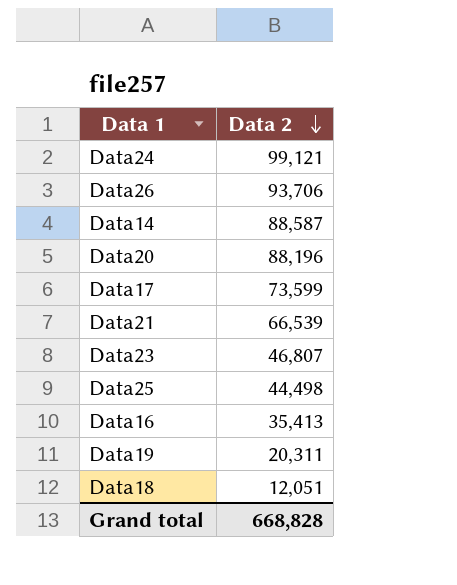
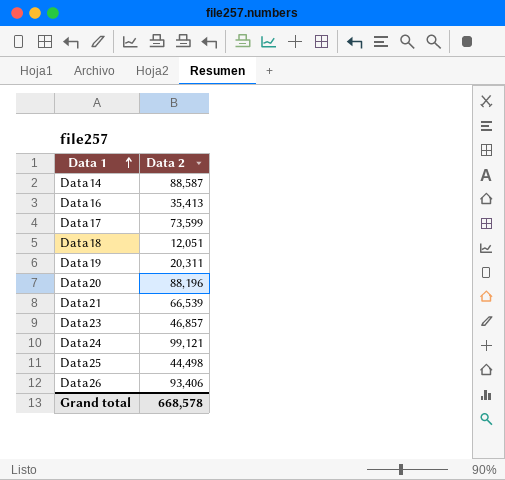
row order: Data 2 descending -> Data 1 ascending
Data23 | Data 2: 46,807 -> 46,857
Data26 | Data 2: 93,706 -> 93,406
Grand total | Data 2: 668,828 -> 668,578

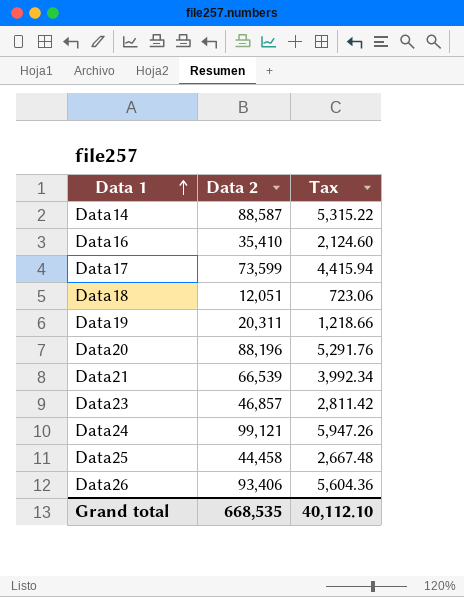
column Tax | formula: none -> [Data 2] * 0.06
Data16 | Data 2: 35,413 -> 35,410
Data25 | Data 2: 44,498 -> 44,458
Grand total | Data 2: 668,578 -> 668,535

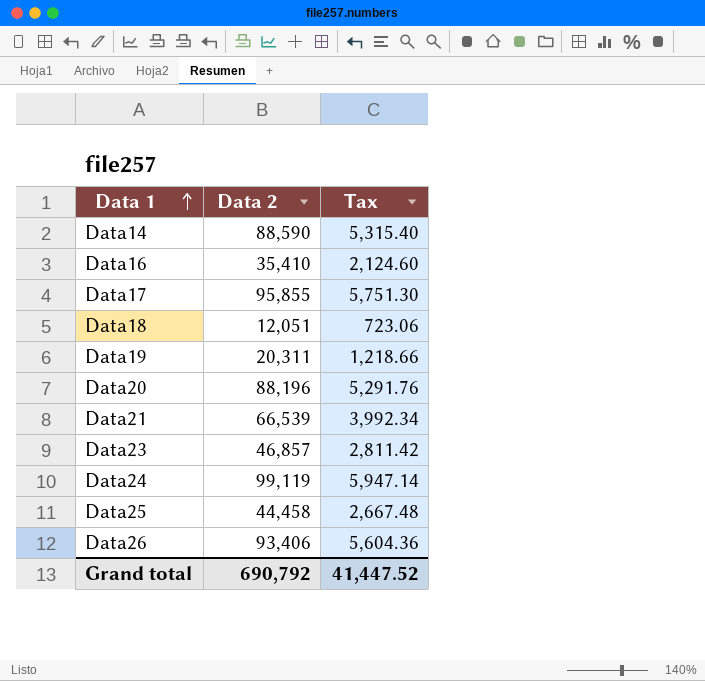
Data14 | Data 2: 88,587 -> 88,590
Data14 | Tax: 5,315.22 -> 5,315.40
Data17 | Data 2: 73,599 -> 95,855
Data17 | Tax: 4,415.94 -> 5,751.30
Data24 | Data 2: 99,121 -> 99,119
Data24 | Tax: 5,947.26 -> 5,947.14
Grand total | Data 2: 668,535 -> 690,792
Grand total | Tax: 40,112.10 -> 41,447.52

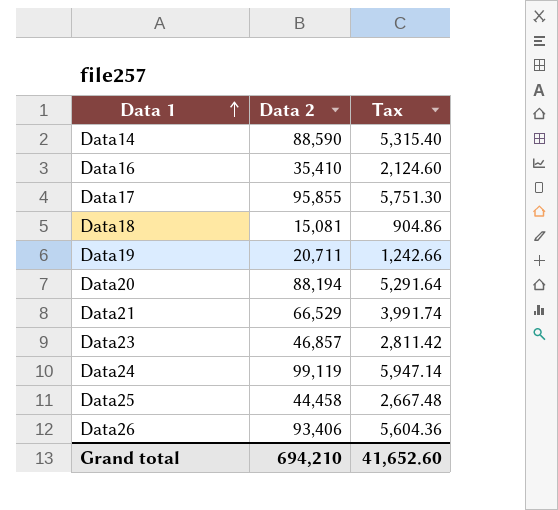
Data18 | Data 2: 12,051 -> 15,081
Data18 | Tax: 723.06 -> 904.86
Data19 | Data 2: 20,311 -> 20,711
Data19 | Tax: 1,218.66 -> 1,242.66
Data20 | Data 2: 88,196 -> 88,194
Data20 | Tax: 5,291.76 -> 5,291.64
Data21 | Data 2: 66,539 -> 66,529
Data21 | Tax: 3,992.34 -> 3,991.74
Grand total | Data 2: 690,792 -> 694,210
Grand total | Tax: 41,447.52 -> 41,652.60

